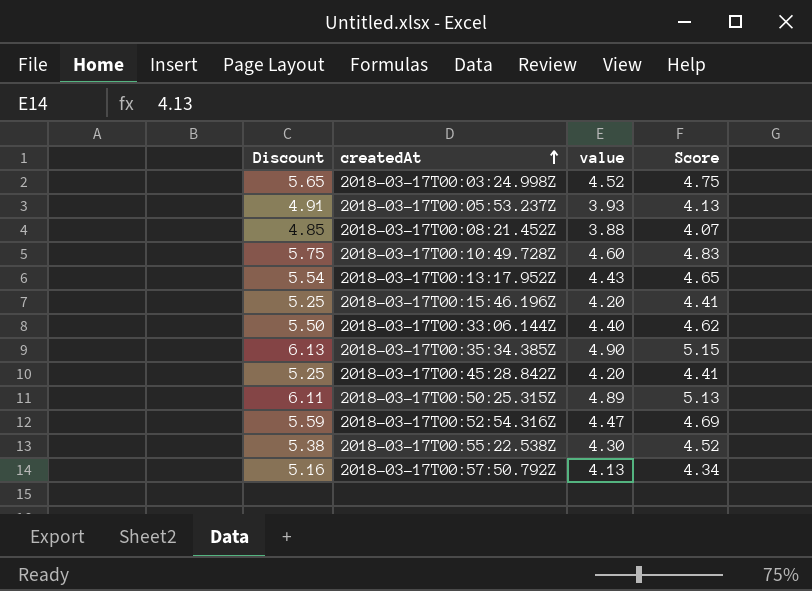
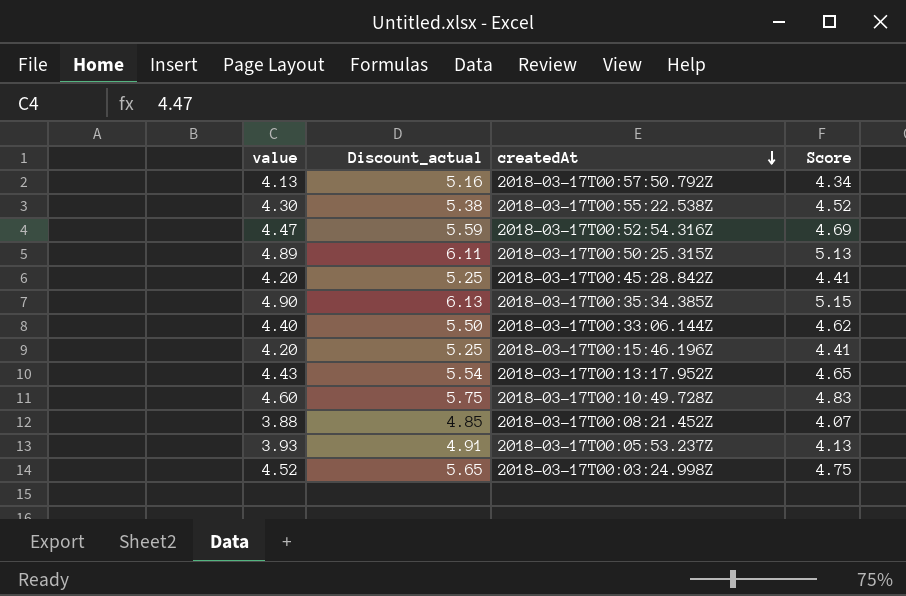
row order: createdAt ascending -> createdAt descending
column value | position: 3 -> 1
column name: Discount -> Discount_actual

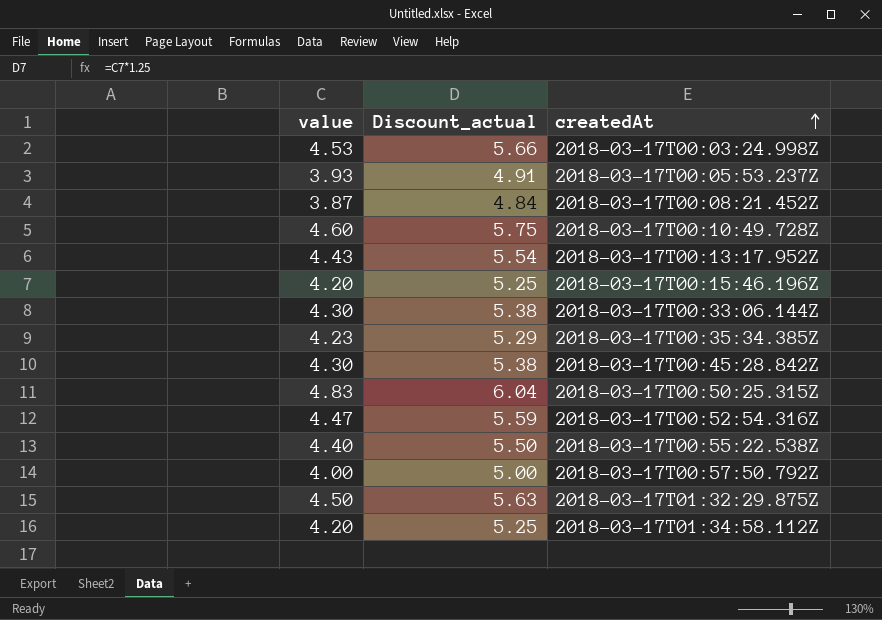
row order: createdAt descending -> createdAt ascending
column Score | formula: [value] * 1.05 -> none
2018-03-17T00:03:24.998Z | value: 4.52 -> 4.53
2018-03-17T00:03:24.998Z | Discount_actual: 5.65 -> 5.66
2018-03-17T00:08:21.452Z | value: 3.88 -> 3.87
2018-03-17T00:08:21.452Z | Discount_actual: 4.85 -> 4.84
2018-03-17T00:33:06.144Z | value: 4.40 -> 4.30
2018-03-17T00:33:06.144Z | Discount_actual: 5.50 -> 5.38
2018-03-17T00:35:34.385Z | value: 4.90 -> 4.23
2018-03-17T00:35:34.385Z | Discount_actual: 6.13 -> 5.29
2018-03-17T00:45:28.842Z | value: 4.20 -> 4.30
2018-03-17T00:45:28.842Z | Discount_actual: 5.25 -> 5.38
2018-03-17T00:50:25.315Z | value: 4.89 -> 4.83
2018-03-17T00:50:25.315Z | Discount_actual: 6.11 -> 6.04
2018-03-17T00:55:22.538Z | value: 4.30 -> 4.40
2018-03-17T00:55:22.538Z | Discount_actual: 5.38 -> 5.50
2018-03-17T00:57:50.792Z | value: 4.13 -> 4.00
2018-03-17T00:57:50.792Z | Discount_actual: 5.16 -> 5.00
row 2018-03-17T01:32:29.875Z: none -> 4.50 | 5.63
row 2018-03-17T01:34:58.112Z: none -> 4.20 | 5.25

